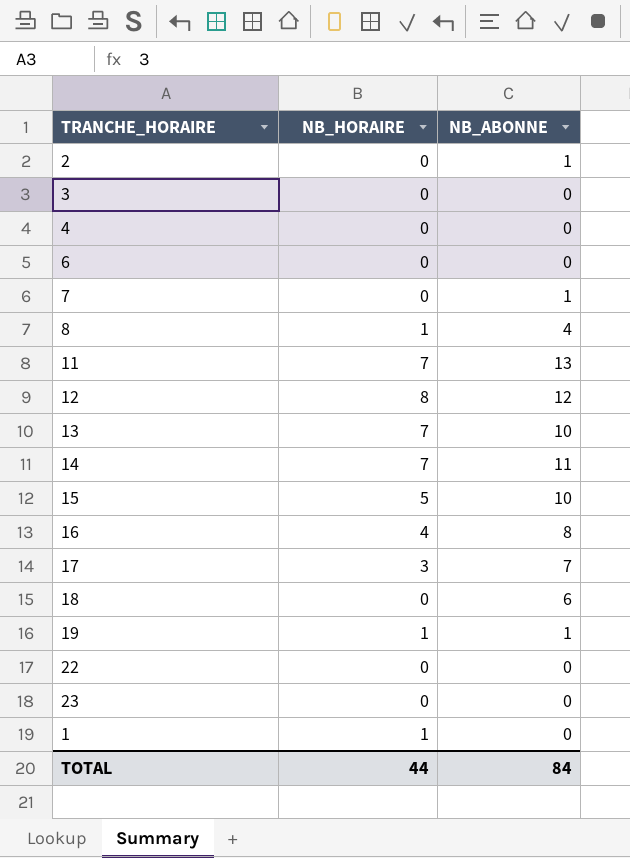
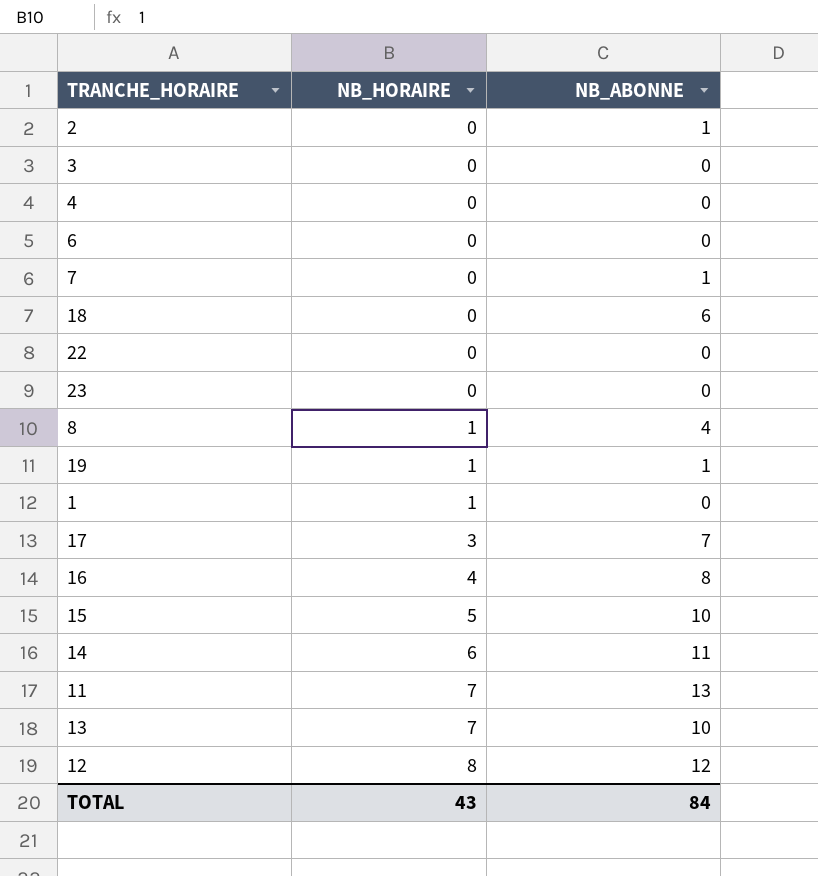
row order: none -> NB_HORAIRE ascending
14 | NB_HORAIRE: 7 -> 6
TOTAL | NB_HORAIRE: 44 -> 43

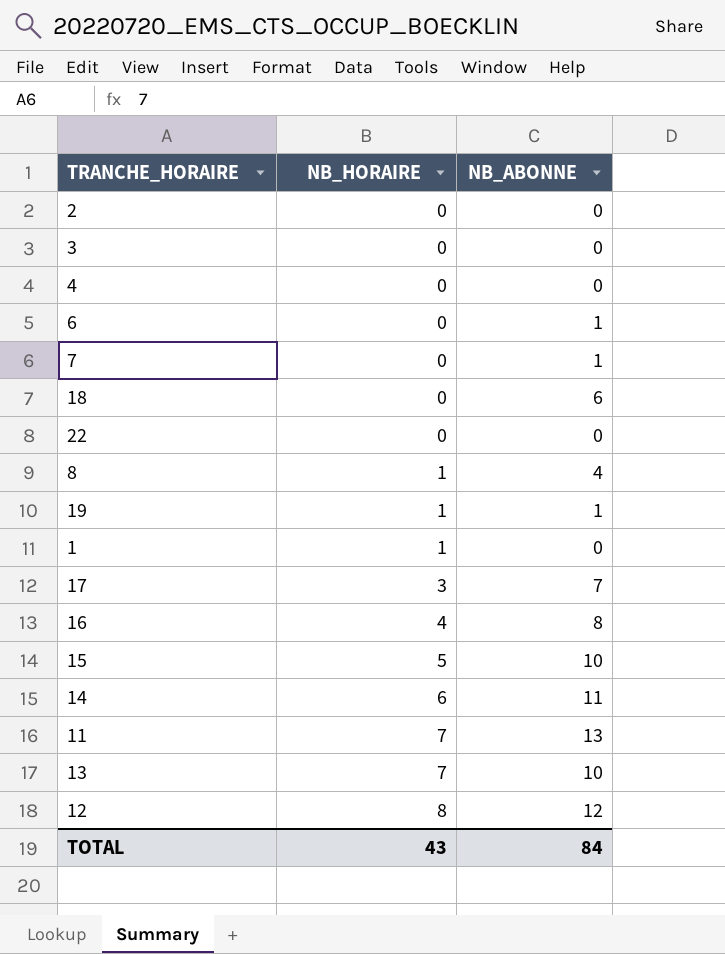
row 23: 0 | 0 -> none
2 | NB_ABONNE: 1 -> 0
6 | NB_ABONNE: 0 -> 1

